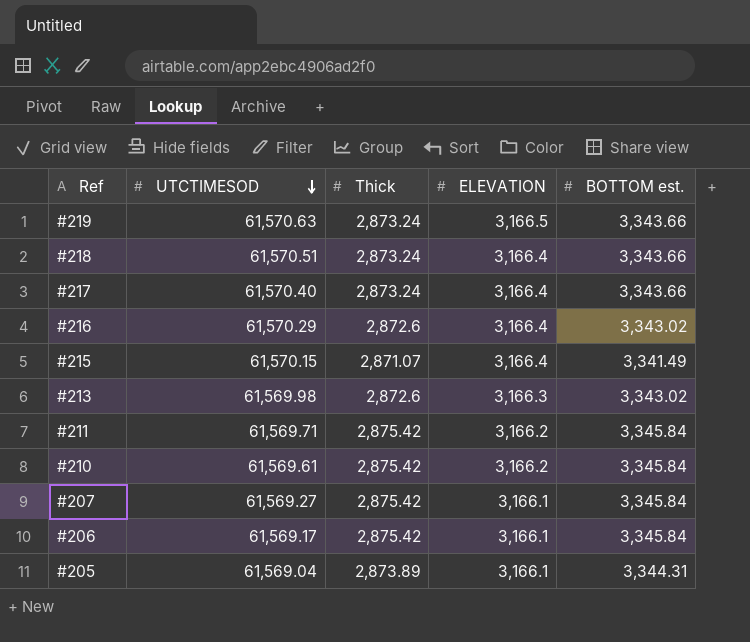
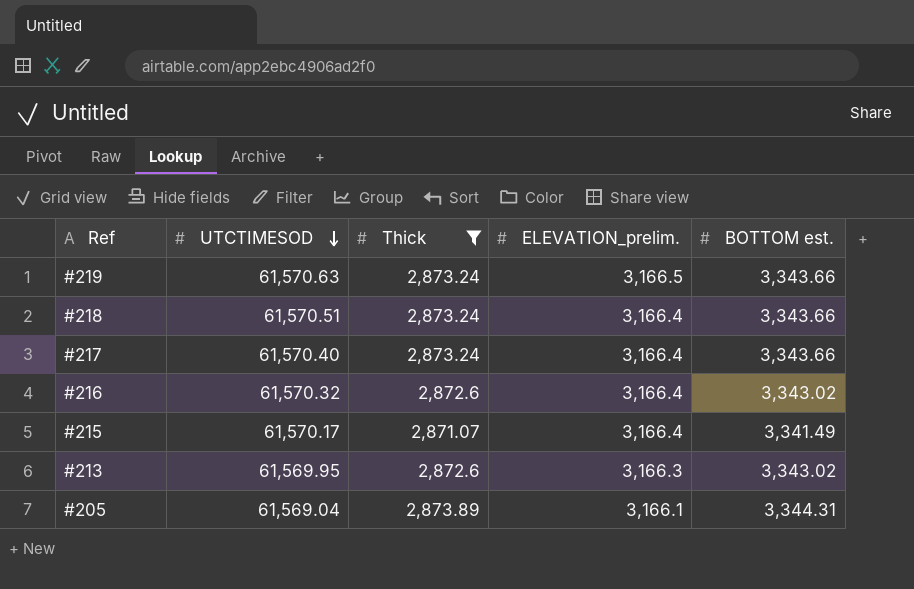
filter: none -> Thick != 2,875.42
column name: ELEVATION -> ELEVATION_prelim.
#216 | UTCTIMESOD: 61,570.29 -> 61,570.32
#215 | UTCTIMESOD: 61,570.15 -> 61,570.17
#213 | UTCTIMESOD: 61,569.98 -> 61,569.95

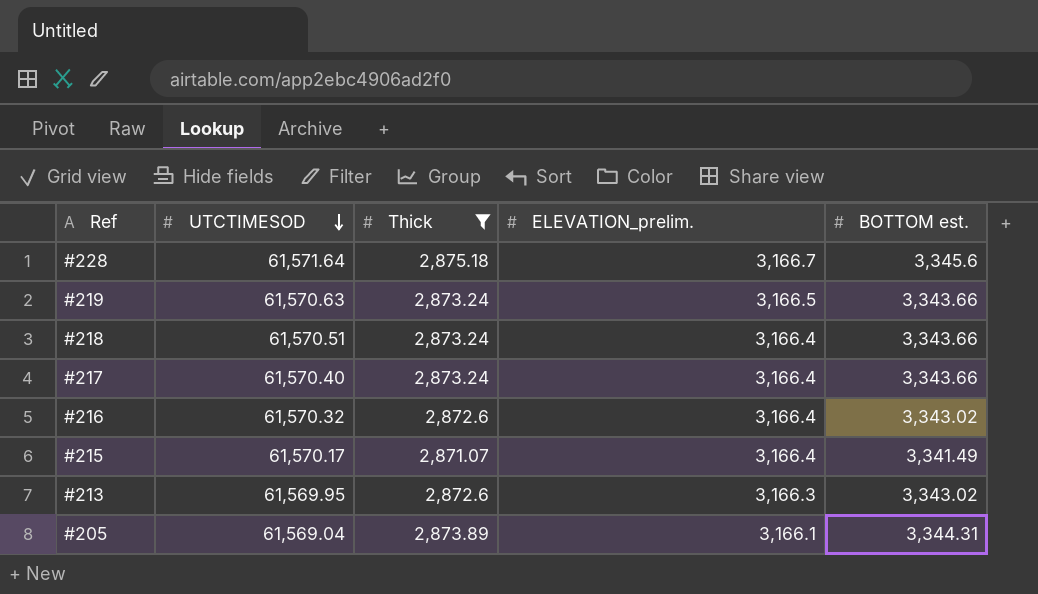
row #228: none -> 61,571.64 | 2,875.18 | 3,166.7 | 3,345.6

